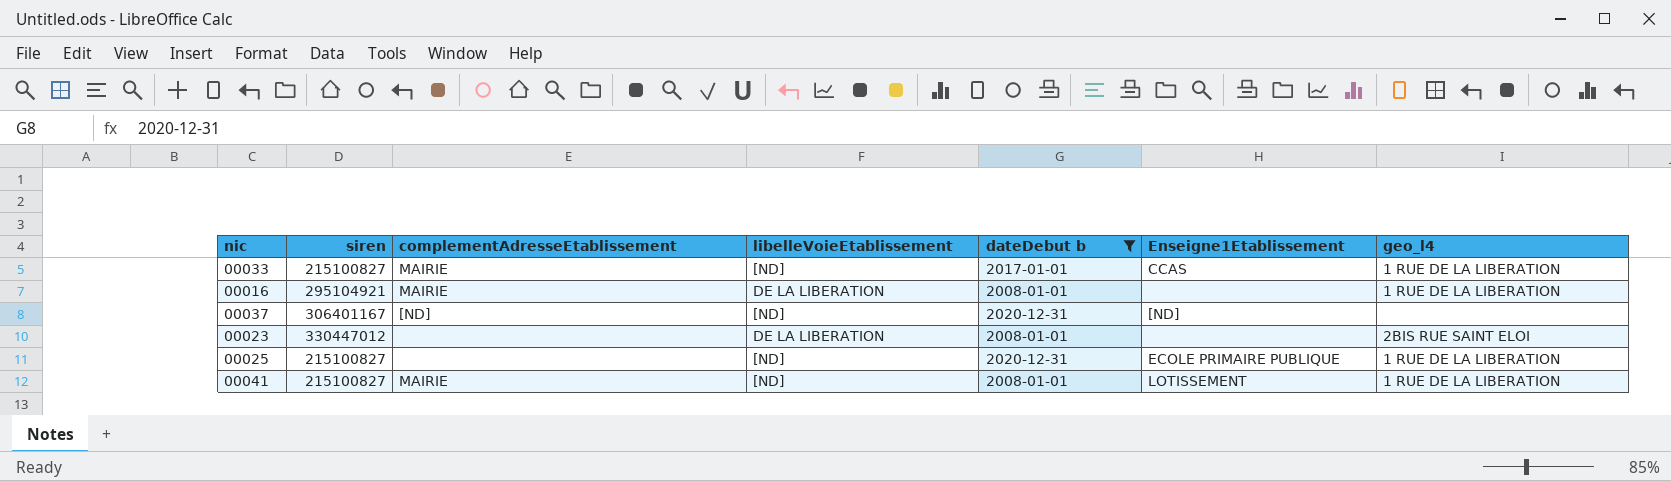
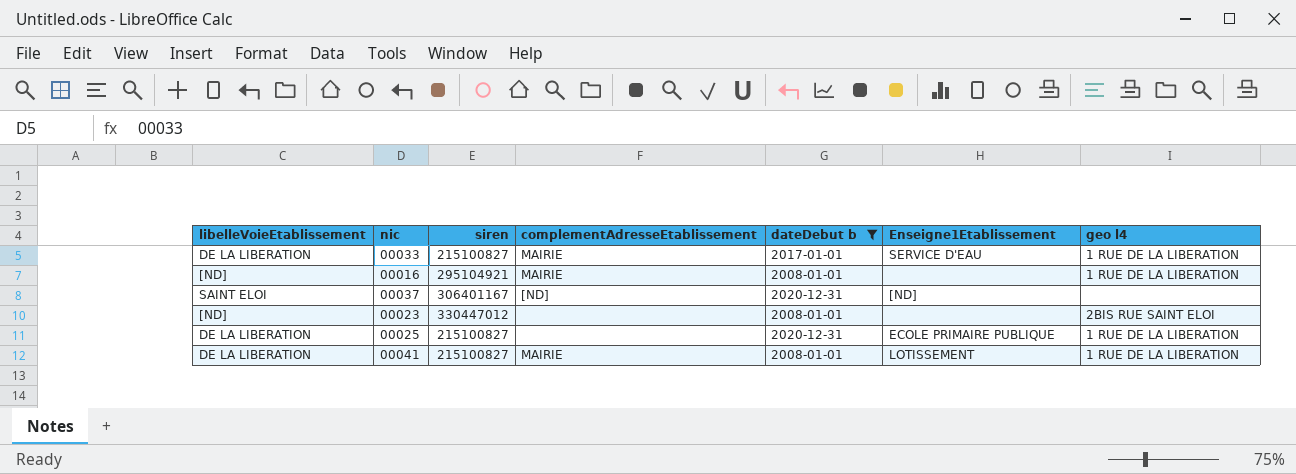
column libelleVoieEtablissement | position: 4 -> 1
column name: geo_l4 -> geo l4
00033 | libelleVoieEtablissement: [ND] -> DE LA LIBERATION
00033 | Enseigne1Etablissement: CCAS -> SERVICE D'EAU
00016 | libelleVoieEtablissement: DE LA LIBERATION -> [ND]
00037 | libelleVoieEtablissement: [ND] -> SAINT ELOI
00023 | libelleVoieEtablissement: DE LA LIBERATION -> [ND]
00025 | libelleVoieEtablissement: [ND] -> DE LA LIBERATION
00041 | libelleVoieEtablissement: [ND] -> DE LA LIBERATION

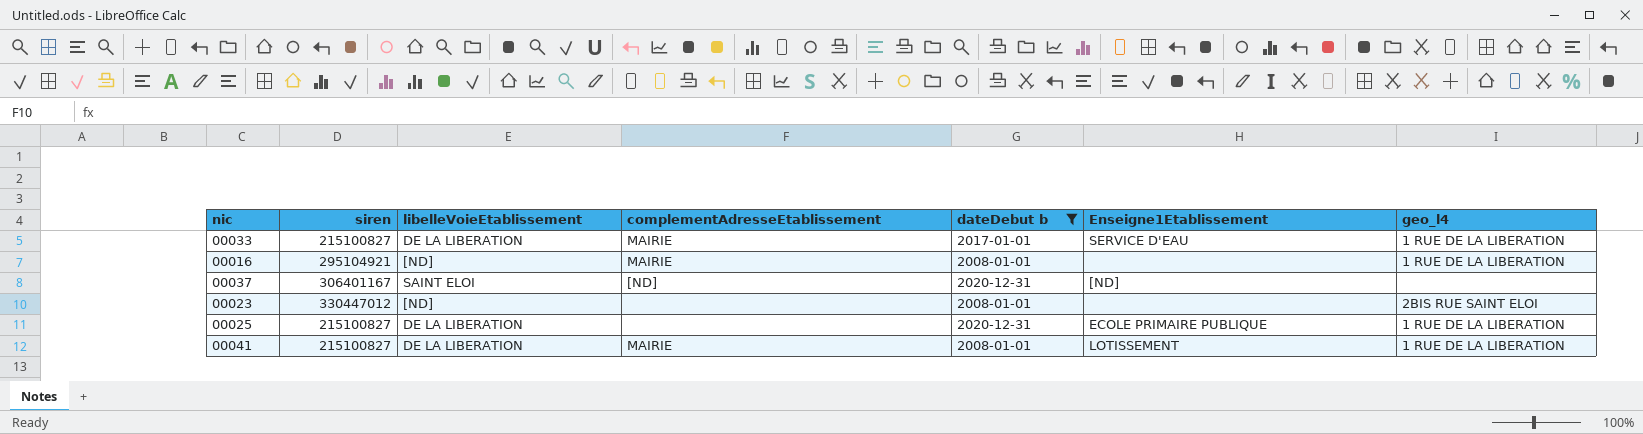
column libelleVoieEtablissement | position: 1 -> 3
column name: geo l4 -> geo_l4

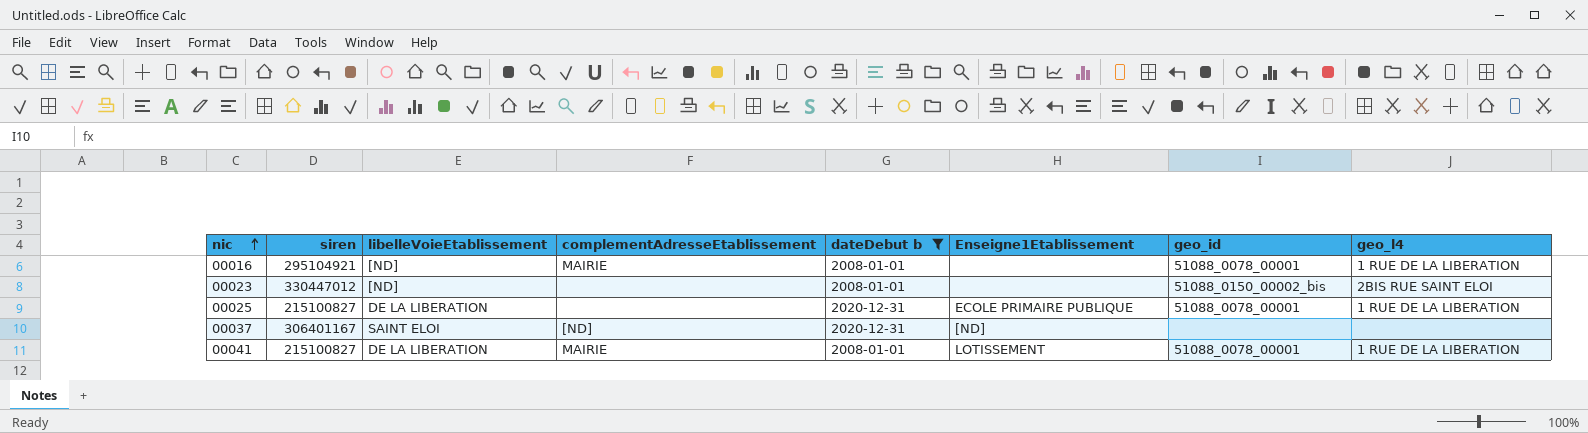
row order: none -> nic ascending
column geo_id | position: none -> 7
row 00033: 215100827 | DE LA LIBERATION | MAIRIE | 2017-01-01 | SERVICE D'EAU | 1 RUE DE LA LIBERATION -> none

